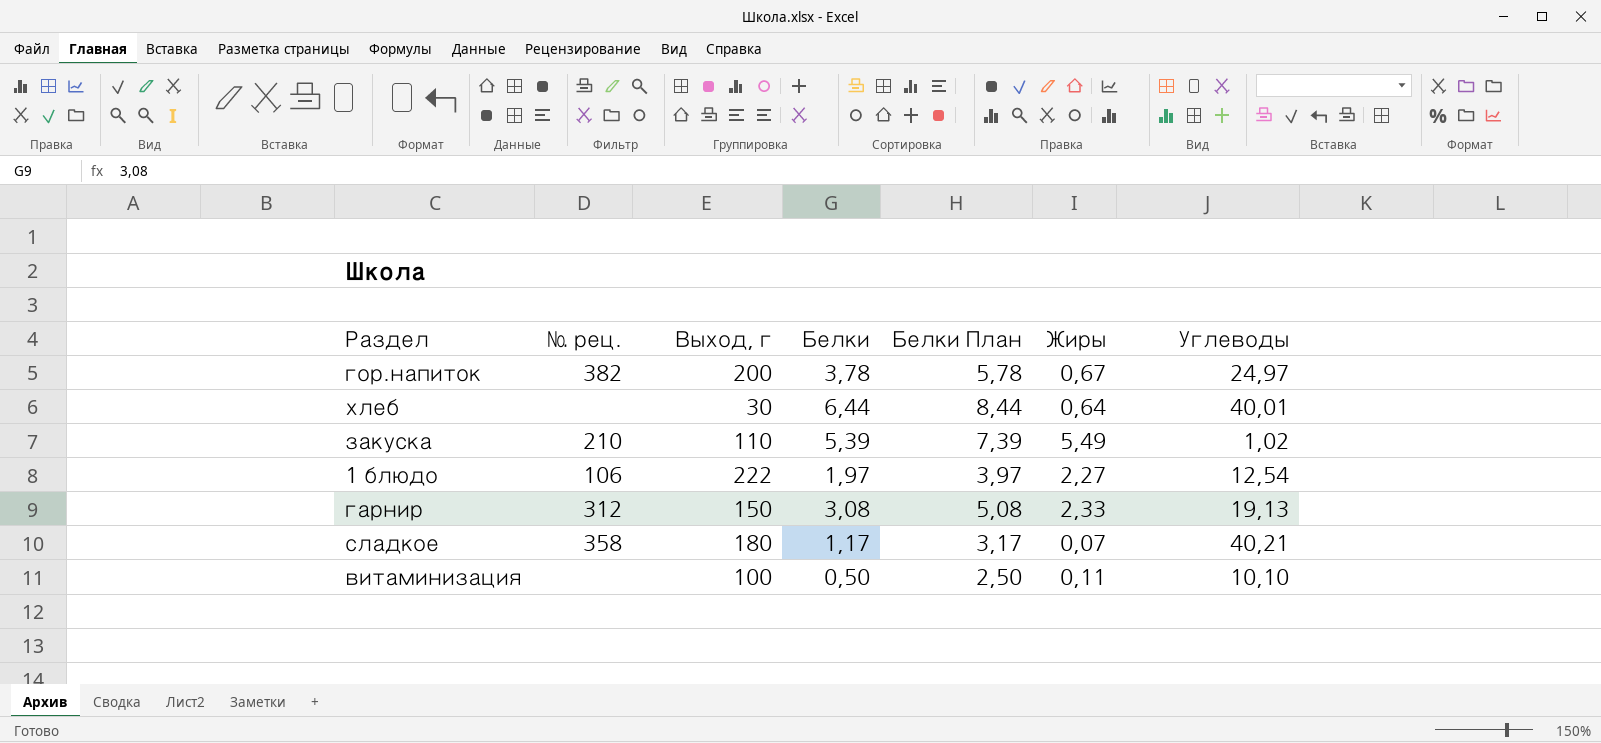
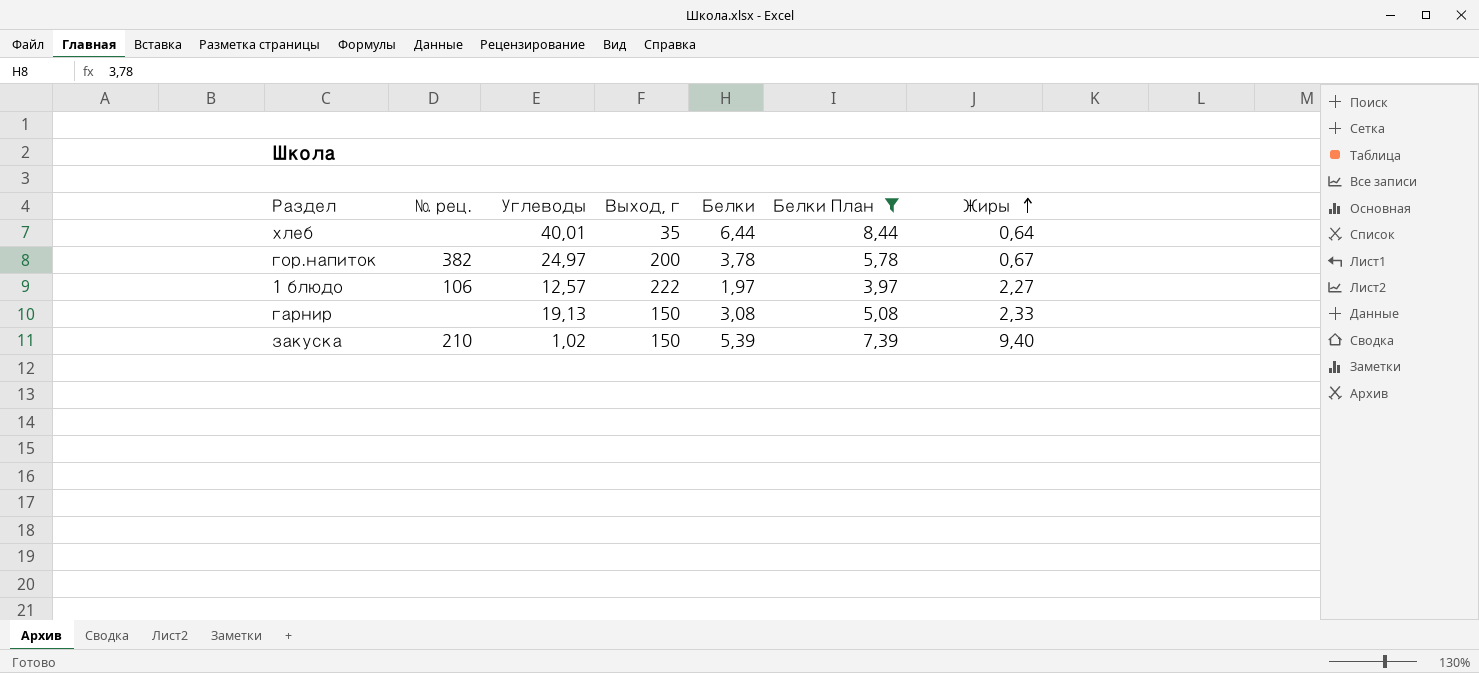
filter: none -> Белки План >= 3,97
row order: none -> Жиры ascending
column Углеводы | position: 7 -> 3
хлеб | Выход, г: 30 -> 35
1 блюдо | Углеводы: 12,54 -> 12,57
гарнир | № рец.: 312 -> none
закуска | Выход, г: 110 -> 150
закуска | Жиры: 5,49 -> 9,40

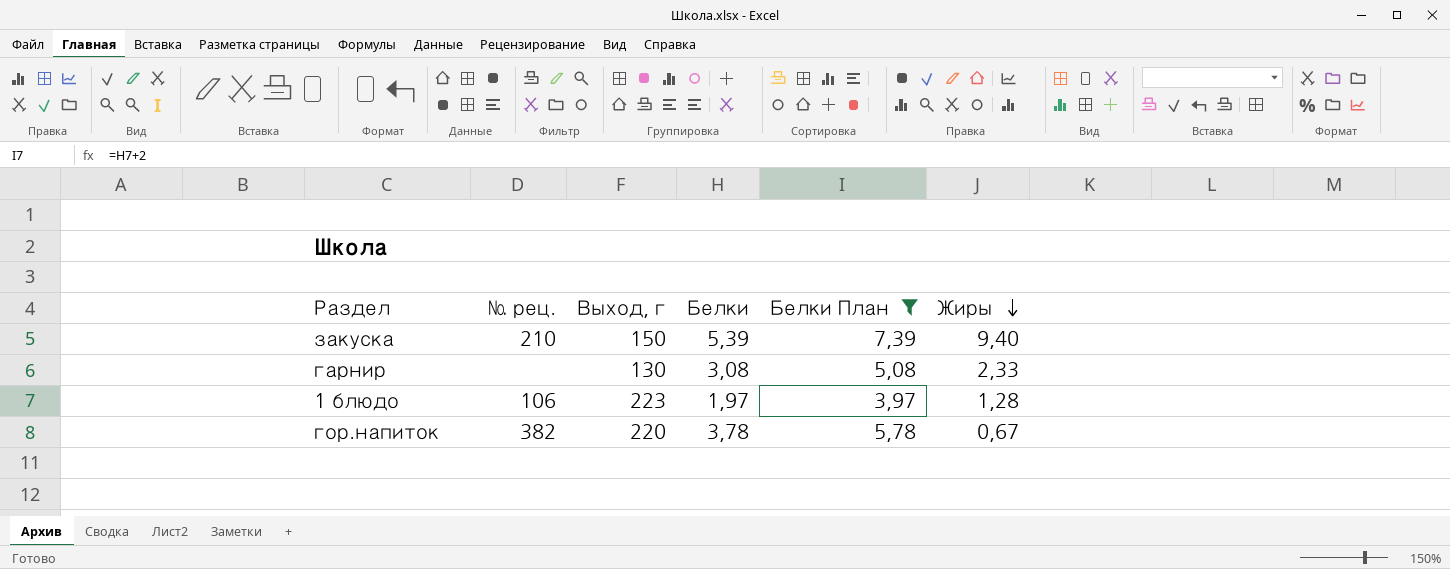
row order: Жиры ascending -> Жиры descending
column Углеводы | position: 3 -> none
row хлеб: none | 40,01 | 35 | 6,44 | 8,44 | 0,64 -> none
гарнир | Выход, г: 150 -> 130
1 блюдо | Выход, г: 222 -> 223
1 блюдо | Жиры: 2,27 -> 1,28
гор.напиток | Выход, г: 200 -> 220

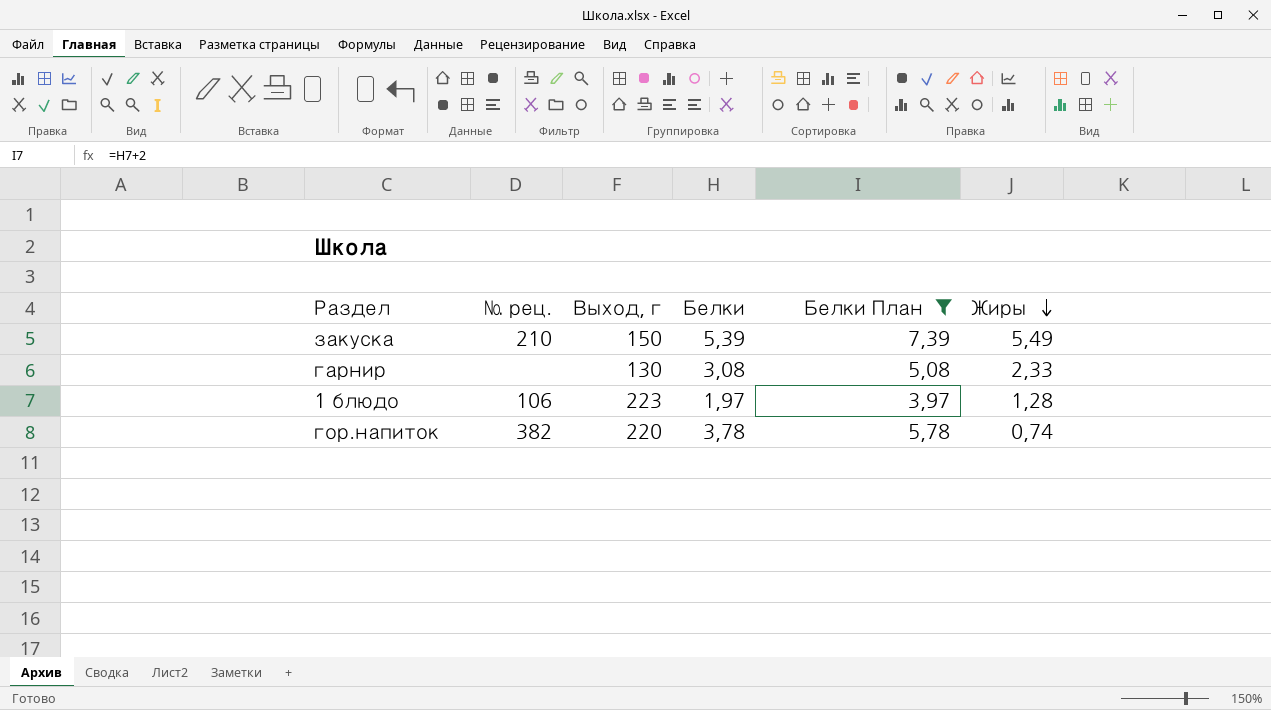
закуска | Жиры: 9,40 -> 5,49
гор.напиток | Жиры: 0,67 -> 0,74

